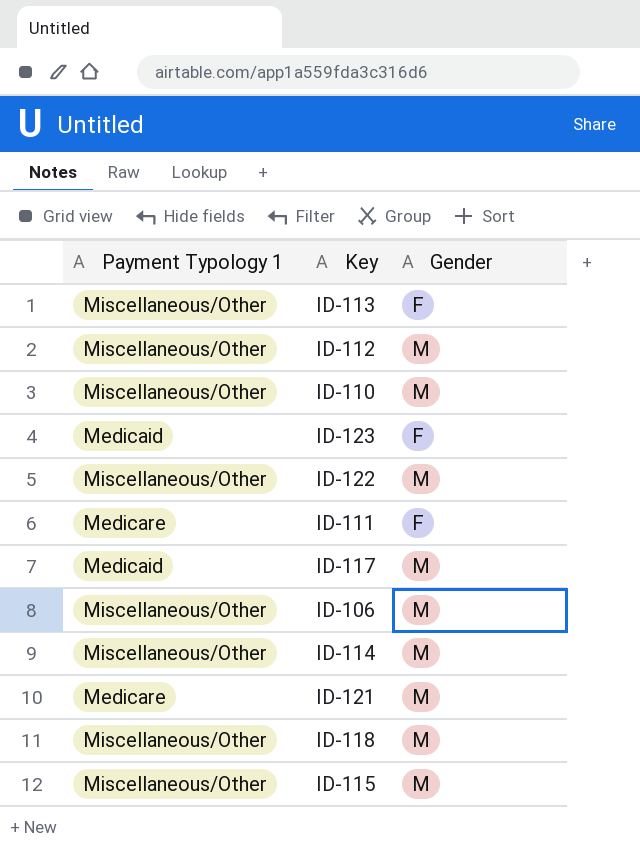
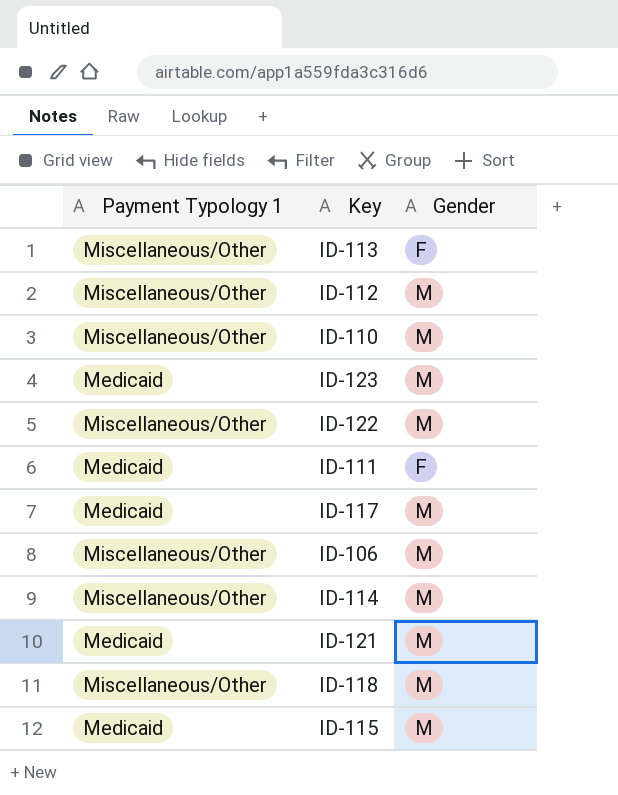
ID-123 | Gender: F -> M
ID-111 | Payment Typology 1: Medicare -> Medicaid
ID-121 | Payment Typology 1: Medicare -> Medicaid
ID-115 | Payment Typology 1: Miscellaneous/Other -> Medicaid

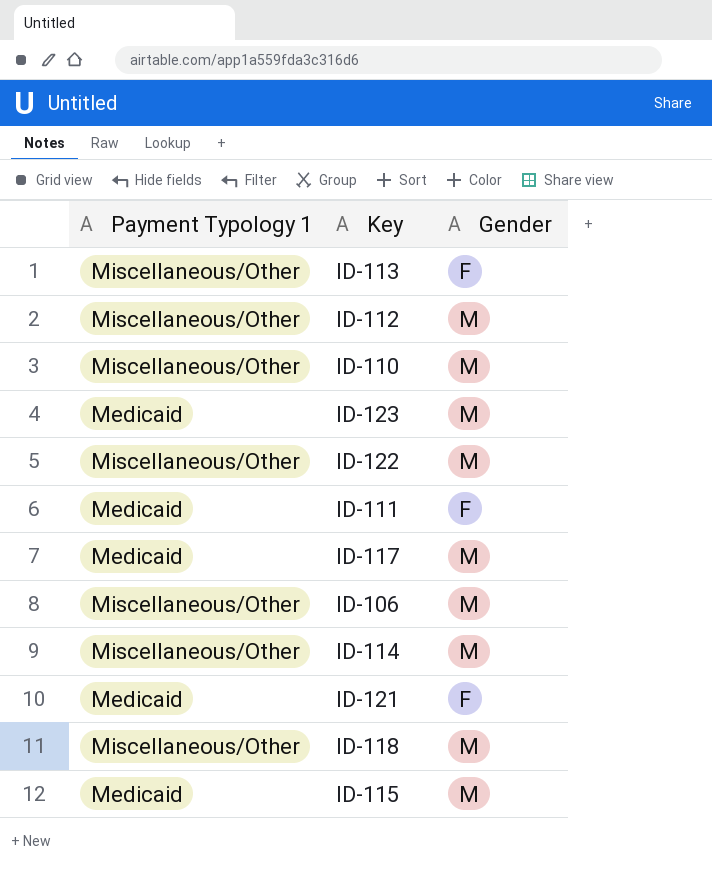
ID-121 | Gender: M -> F

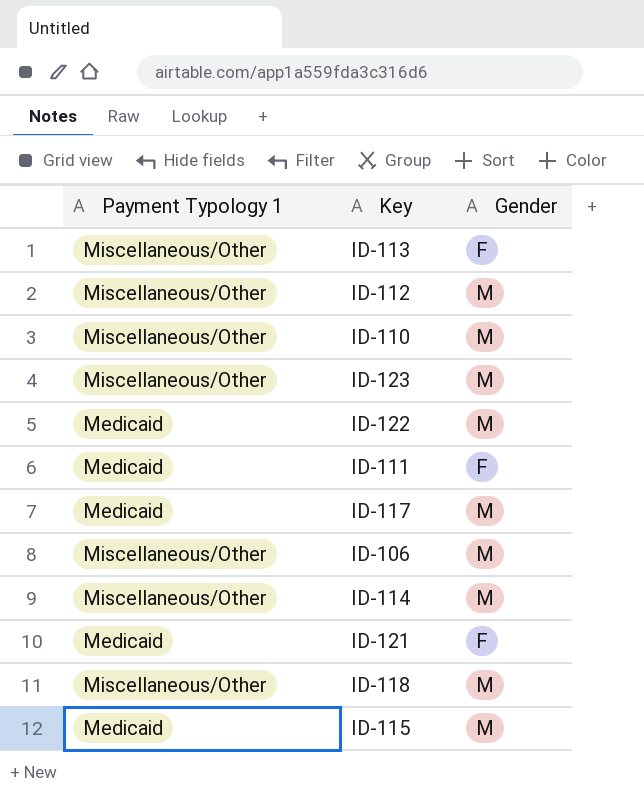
ID-123 | Payment Typology 1: Medicaid -> Miscellaneous/Other
ID-122 | Payment Typology 1: Miscellaneous/Other -> Medicaid

